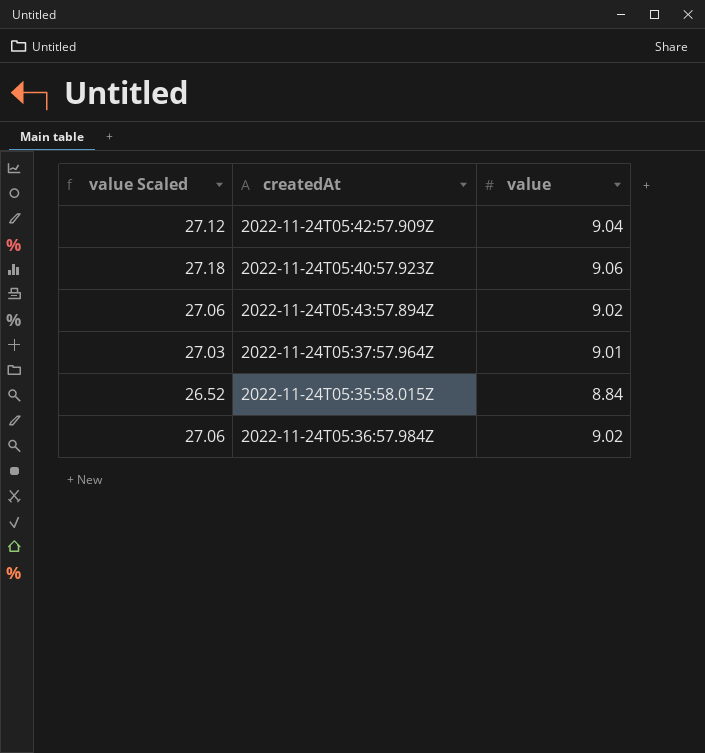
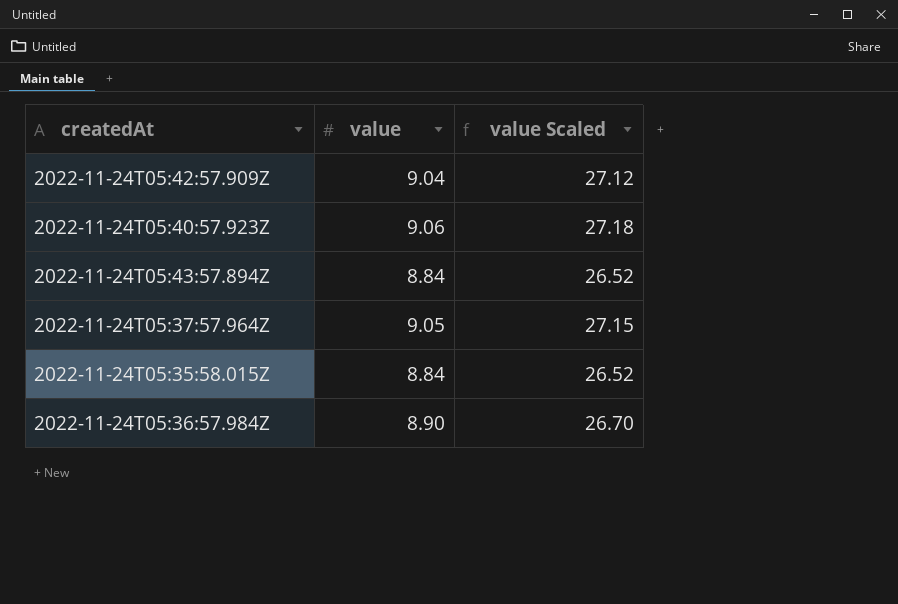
column value Scaled | position: 1 -> 3
2022-11-24T05:43:57.894Z | value: 9.02 -> 8.84
2022-11-24T05:43:57.894Z | value Scaled: 27.06 -> 26.52
2022-11-24T05:37:57.964Z | value: 9.01 -> 9.05
2022-11-24T05:37:57.964Z | value Scaled: 27.03 -> 27.15
2022-11-24T05:36:57.984Z | value: 9.02 -> 8.90
2022-11-24T05:36:57.984Z | value Scaled: 27.06 -> 26.70

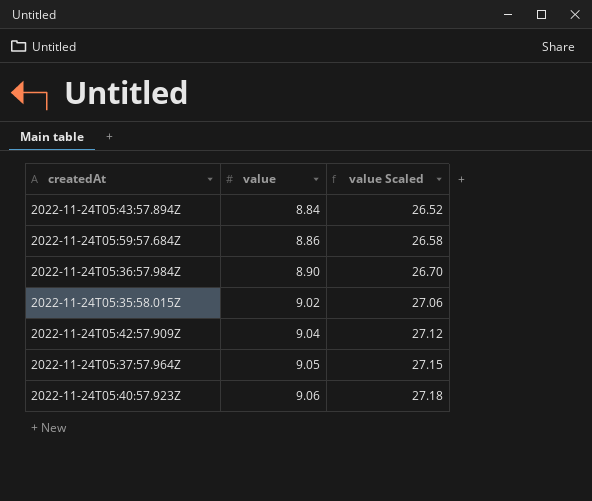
row order: none -> value ascending
row 2022-11-24T05:59:57.684Z: none -> 8.86 | 26.58
2022-11-24T05:35:58.015Z | value: 8.84 -> 9.02
2022-11-24T05:35:58.015Z | value Scaled: 26.52 -> 27.06

